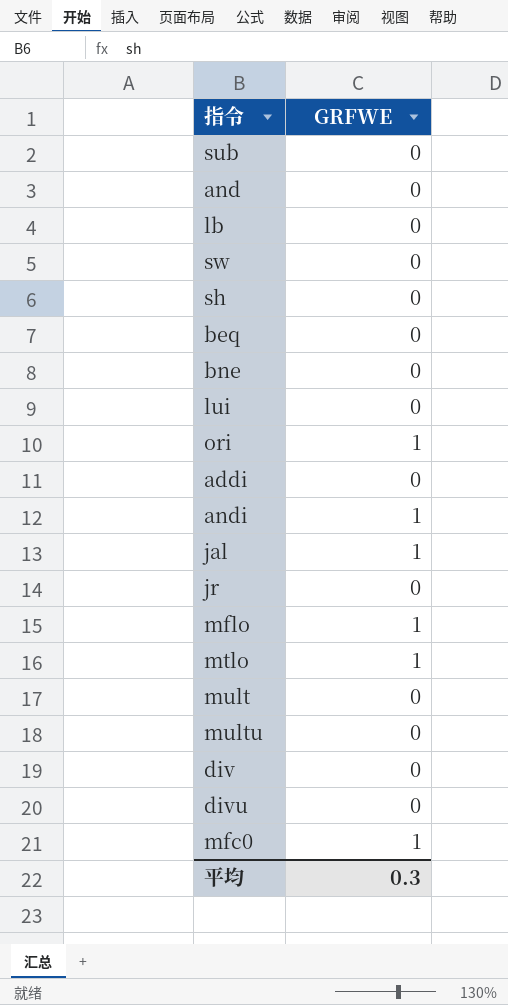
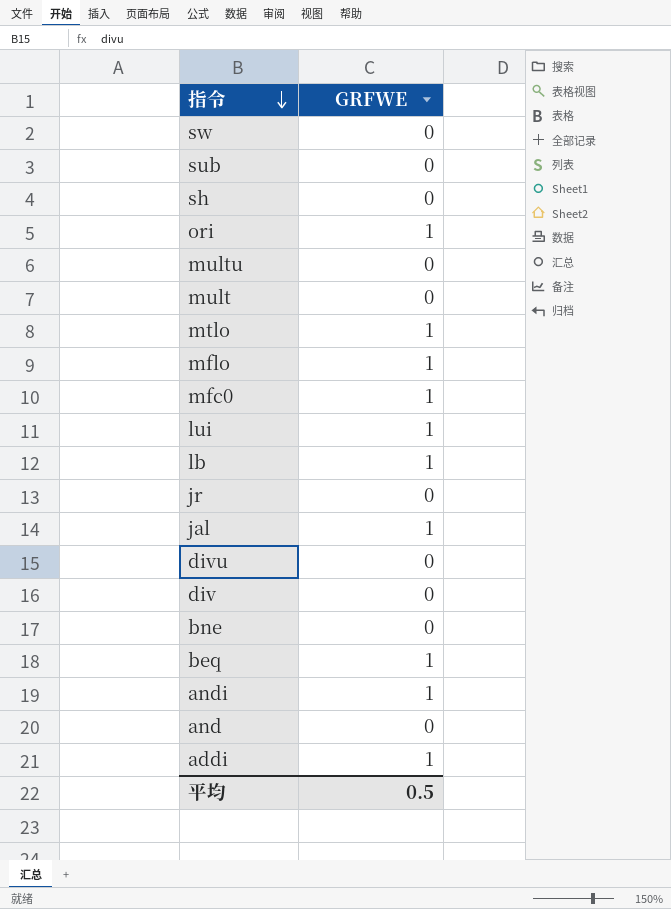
row order: none -> 指令 descending
lui | GRFWE: 0 -> 1
lb | GRFWE: 0 -> 1
beq | GRFWE: 0 -> 1
addi | GRFWE: 0 -> 1
平均 | GRFWE: 0.3 -> 0.5

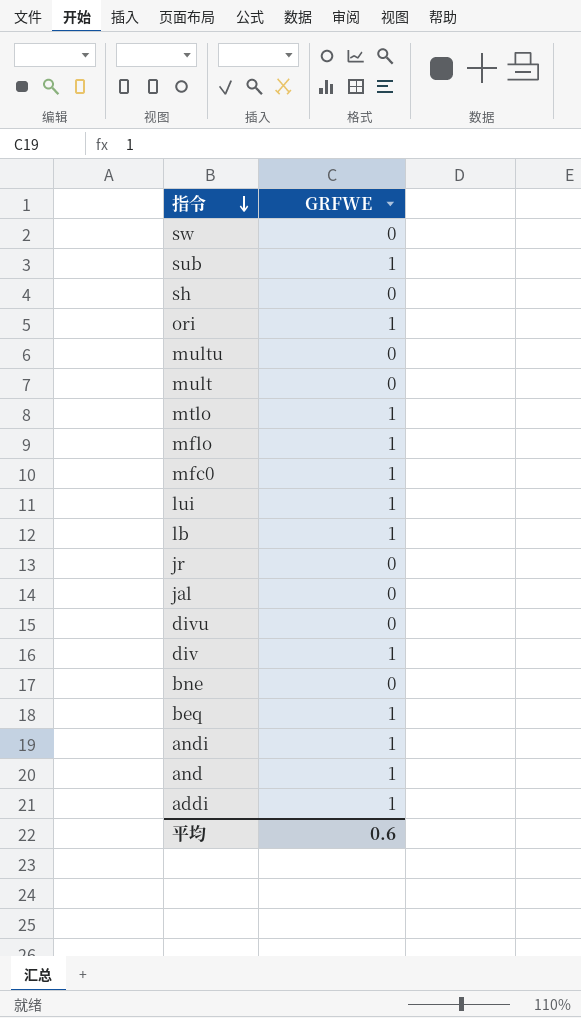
sub | GRFWE: 0 -> 1
jal | GRFWE: 1 -> 0
div | GRFWE: 0 -> 1
and | GRFWE: 0 -> 1
平均 | GRFWE: 0.5 -> 0.6

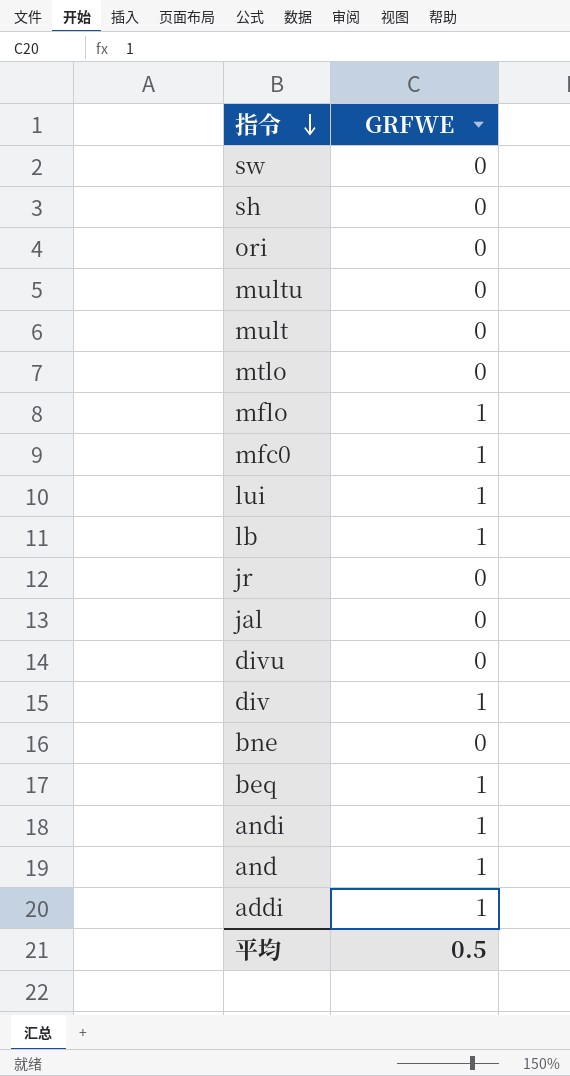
row sub: 1 -> none
ori | GRFWE: 1 -> 0
mtlo | GRFWE: 1 -> 0
平均 | GRFWE: 0.6 -> 0.5

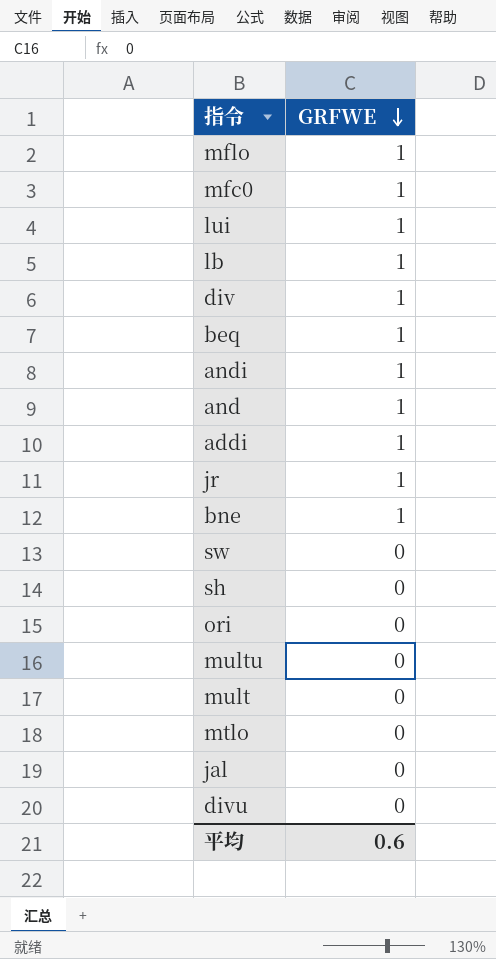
row order: 指令 descending -> GRFWE descending
jr | GRFWE: 0 -> 1
bne | GRFWE: 0 -> 1
平均 | GRFWE: 0.5 -> 0.6

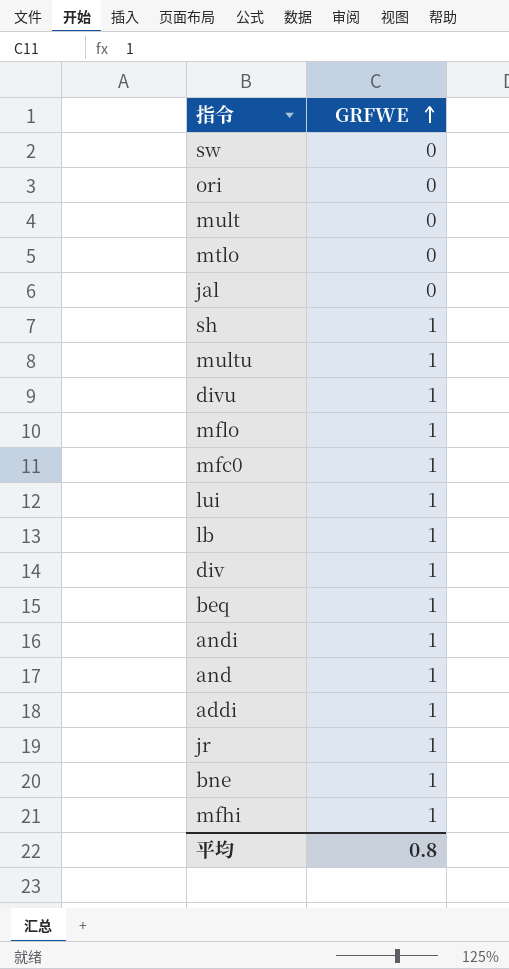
row order: GRFWE descending -> GRFWE ascending
sh | GRFWE: 0 -> 1
multu | GRFWE: 0 -> 1
divu | GRFWE: 0 -> 1
row mfhi: none -> 1
平均 | GRFWE: 0.6 -> 0.8

